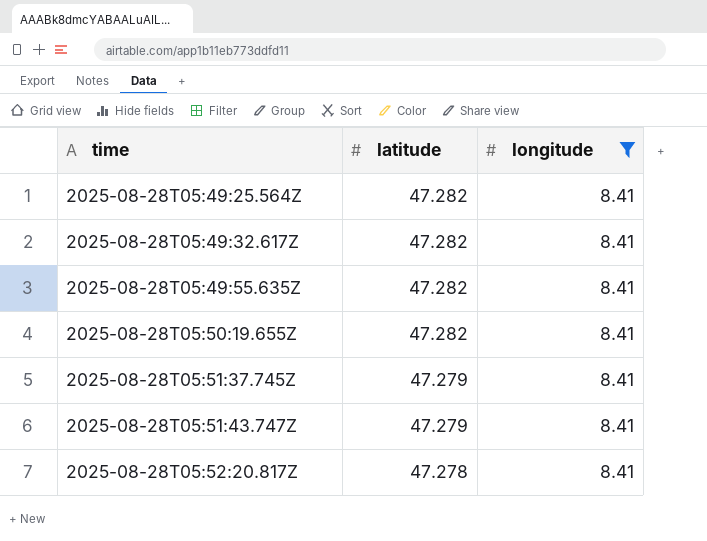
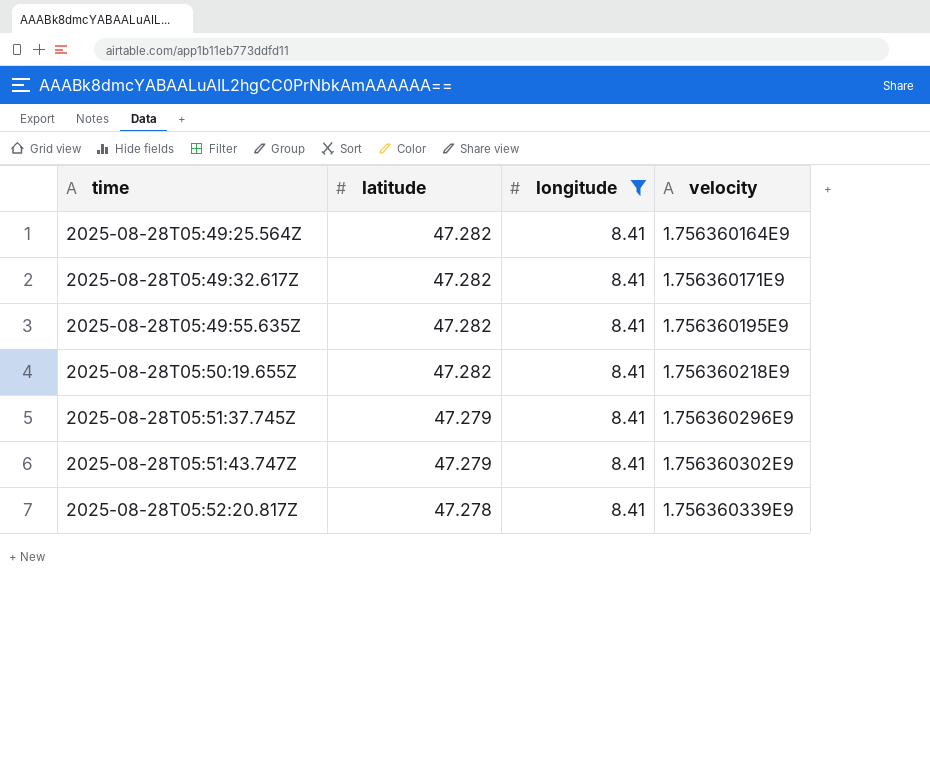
column velocity | position: none -> 4

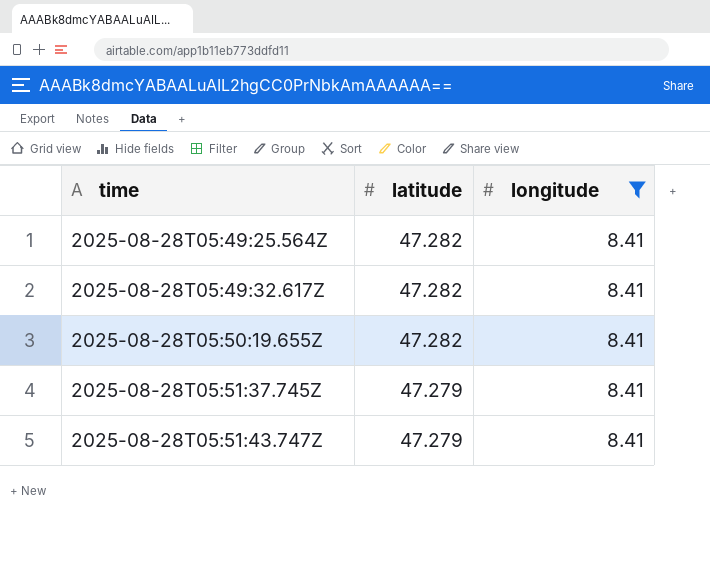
column velocity | position: 4 -> none
row 2025-08-28T05:49:55.635Z: 47.282 | 8.41 | 1.756360195E9 -> none
row 2025-08-28T05:52:20.817Z: 47.278 | 8.41 | 1.756360339E9 -> none

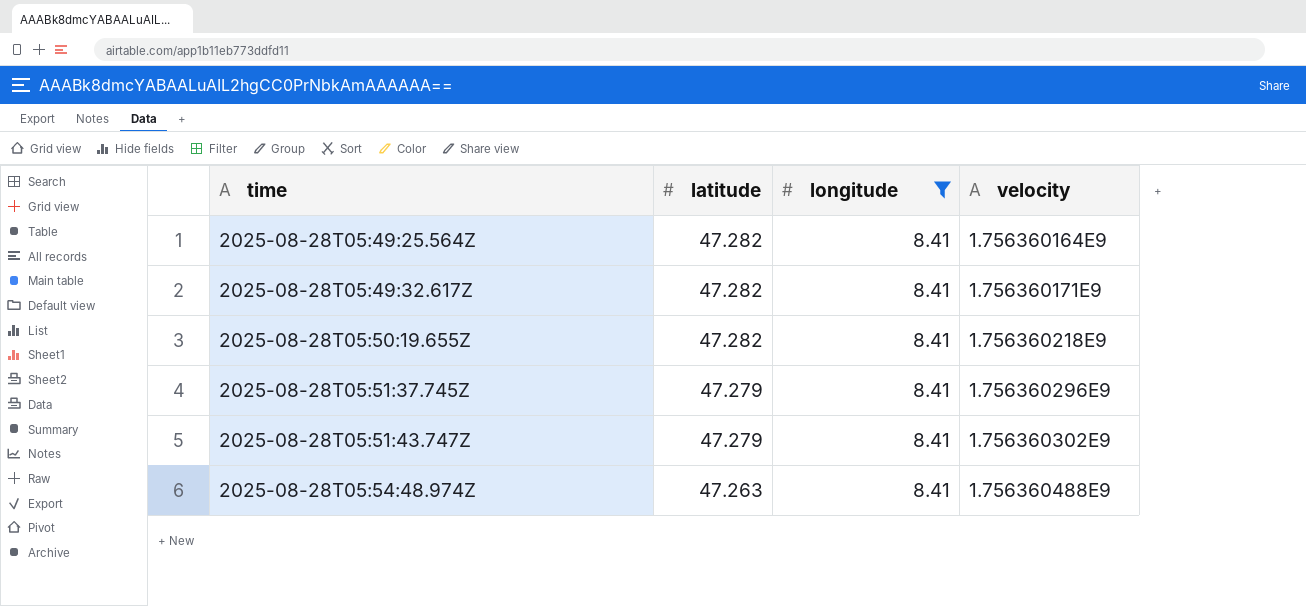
column velocity | position: none -> 4
row 2025-08-28T05:54:48.974Z: none -> 47.263 | 8.41 | 1.756360488E9

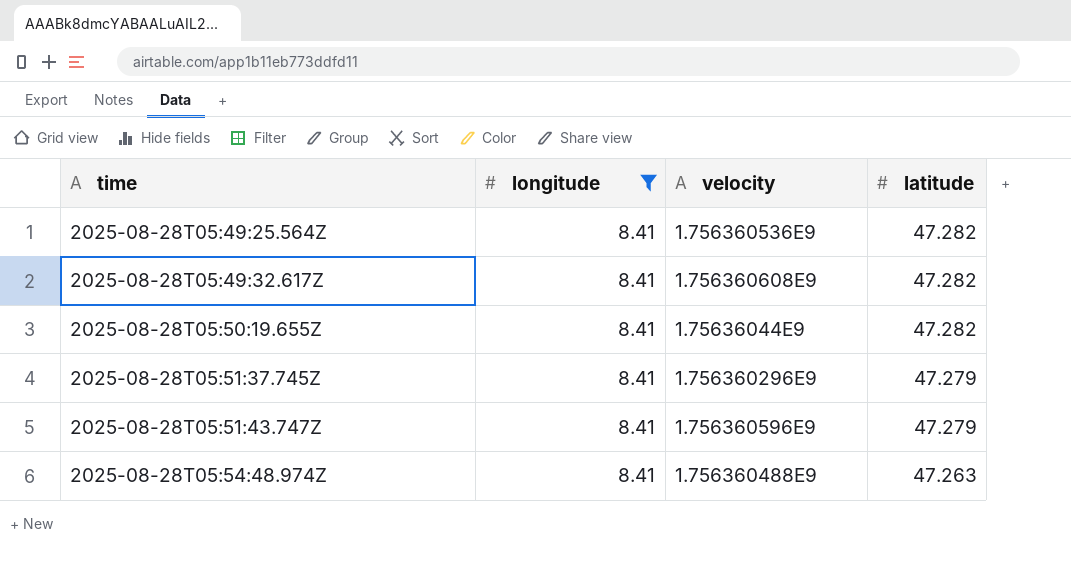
column latitude | position: 2 -> 4
2025-08-28T05:49:25.564Z | velocity: 1.756360164E9 -> 1.756360536E9
2025-08-28T05:49:32.617Z | velocity: 1.756360171E9 -> 1.756360608E9
2025-08-28T05:50:19.655Z | velocity: 1.756360218E9 -> 1.75636044E9
2025-08-28T05:51:43.747Z | velocity: 1.756360302E9 -> 1.756360596E9

